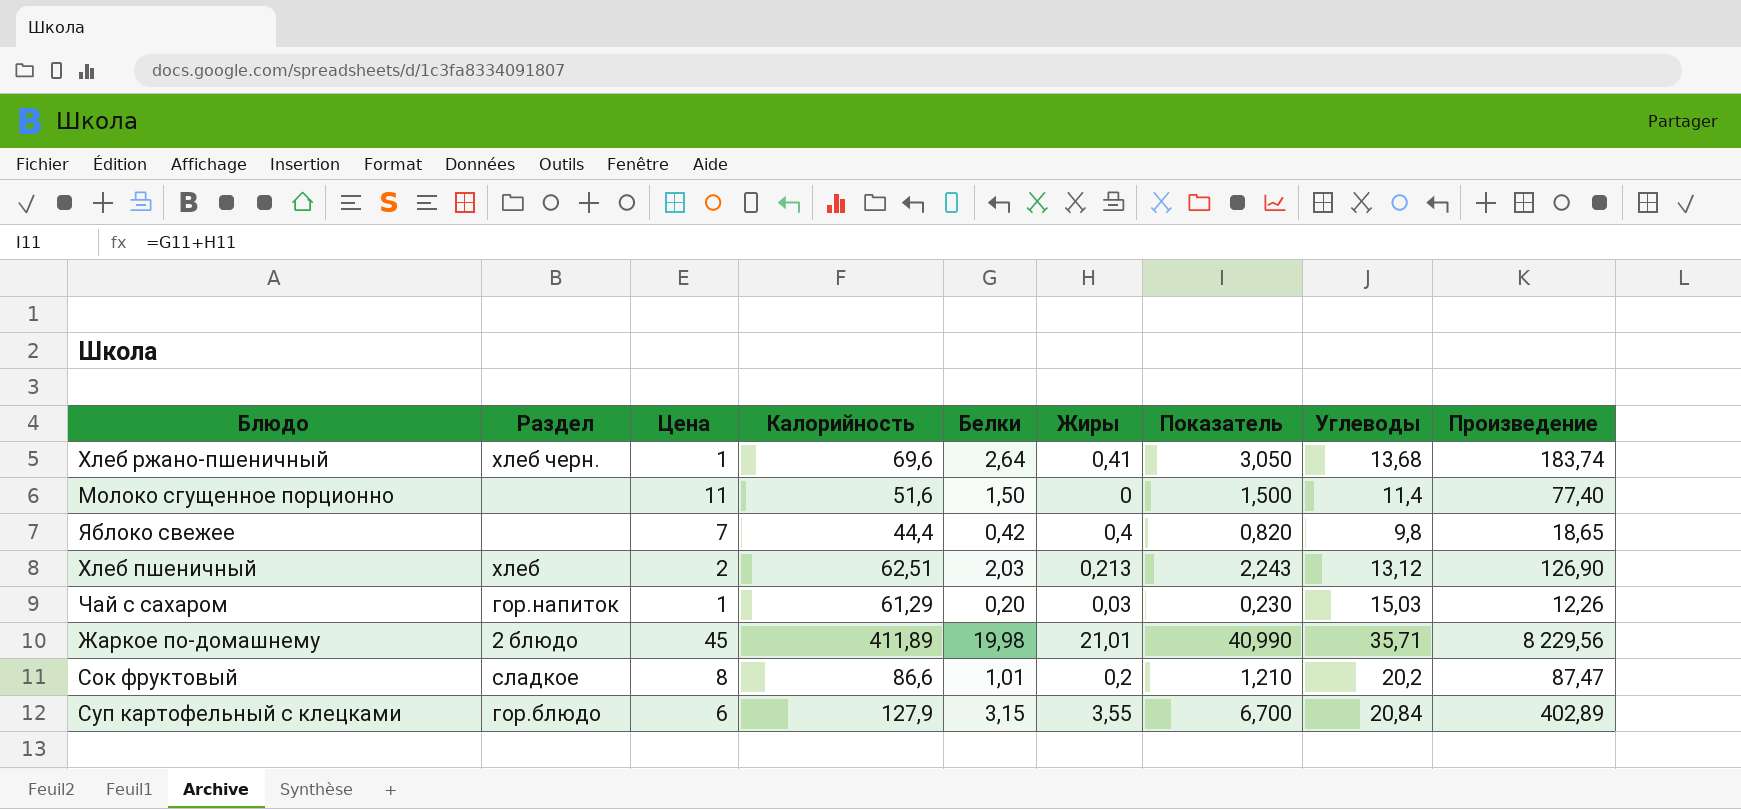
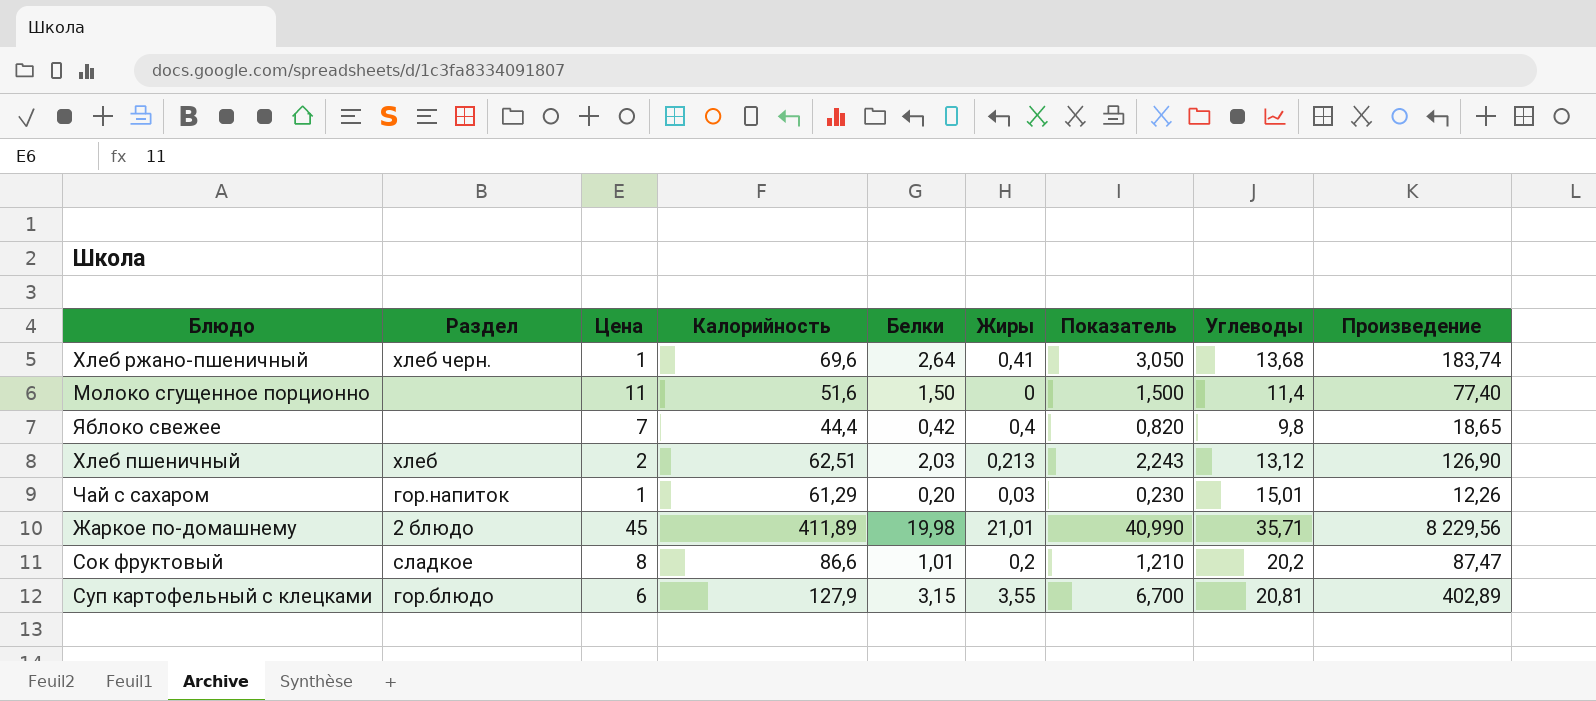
Чай с сахаром | Углеводы: 15,03 -> 15,01
Суп картофельный с клецками | Углеводы: 20,84 -> 20,81

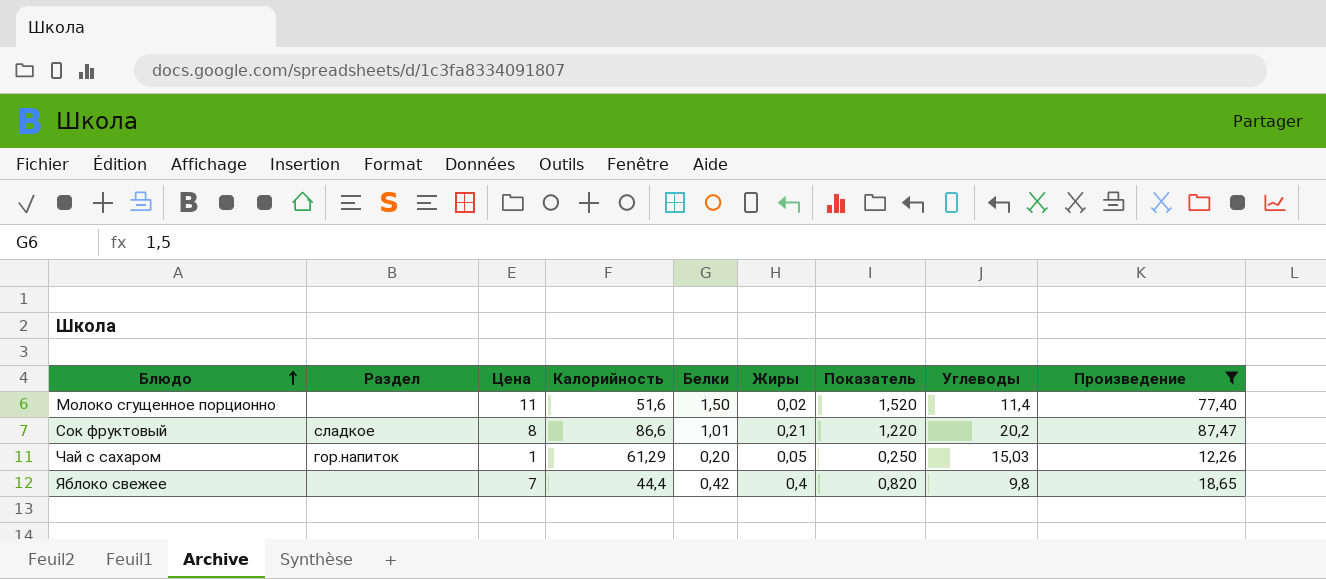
filter: none -> Произведение <= 87,47
row order: none -> Блюдо ascending
Молоко сгущенное порционно | Жиры: 0 -> 0,02
Молоко сгущенное порционно | Показатель: 1,500 -> 1,520
Сок фруктовый | Жиры: 0,2 -> 0,21
Сок фруктовый | Показатель: 1,210 -> 1,220
Чай с сахаром | Жиры: 0,03 -> 0,05
Чай с сахаром | Показатель: 0,230 -> 0,250
Чай с сахаром | Углеводы: 15,01 -> 15,03

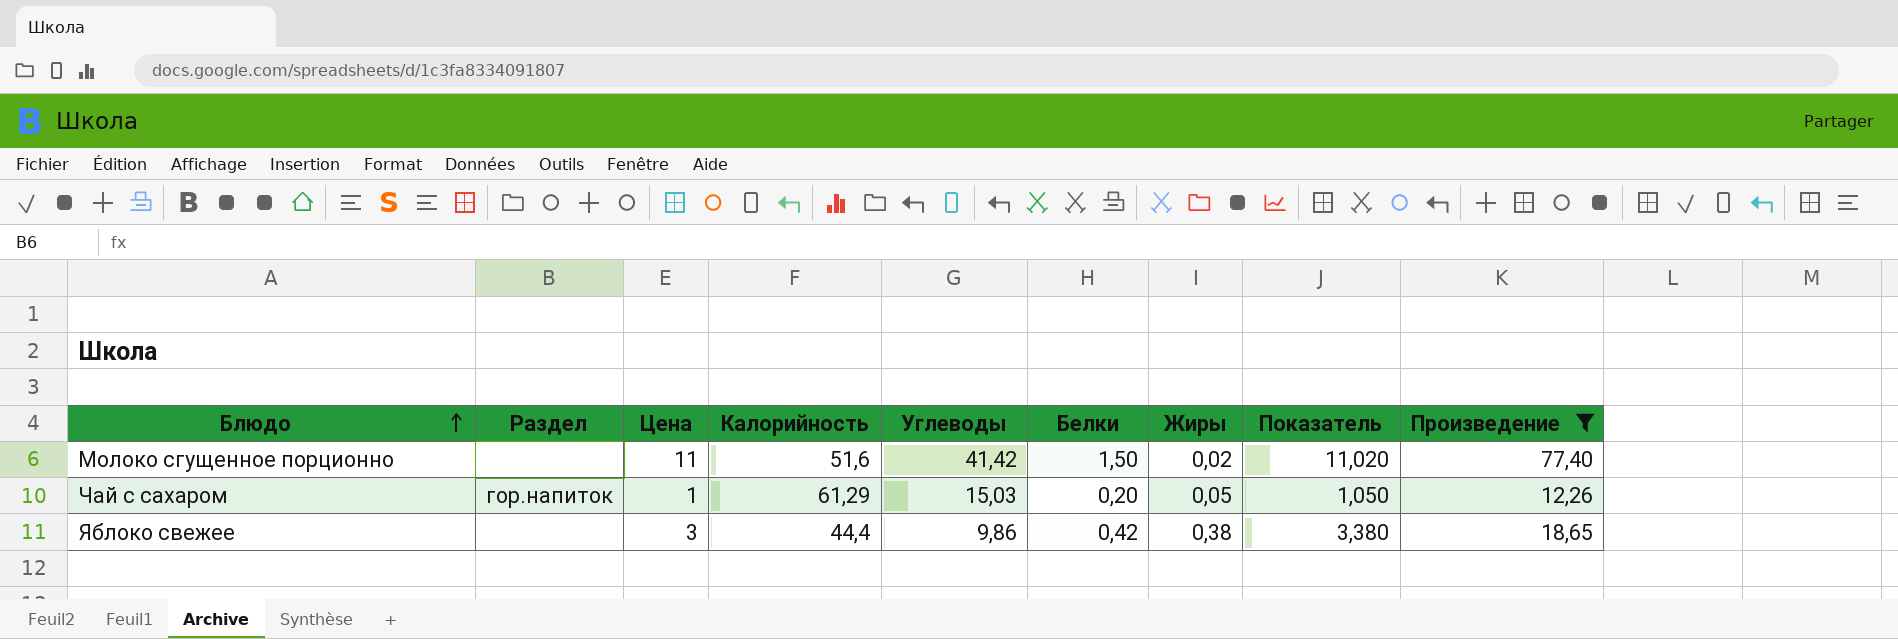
column Углеводы | position: 8 -> 5
column Показатель | formula: [Белки] + [Жиры] -> [Цена] + [Жиры]
row Сок фруктовый: сладкое | 8 | 86,6 | 1,01 | 0,21 | 1,220 | 20,2 | 87,47 -> none
Молоко сгущенное порционно | Углеводы: 11,4 -> 41,42
Яблоко свежее | Цена: 7 -> 3
Яблоко свежее | Углеводы: 9,8 -> 9,86
Яблоко свежее | Жиры: 0,4 -> 0,38

